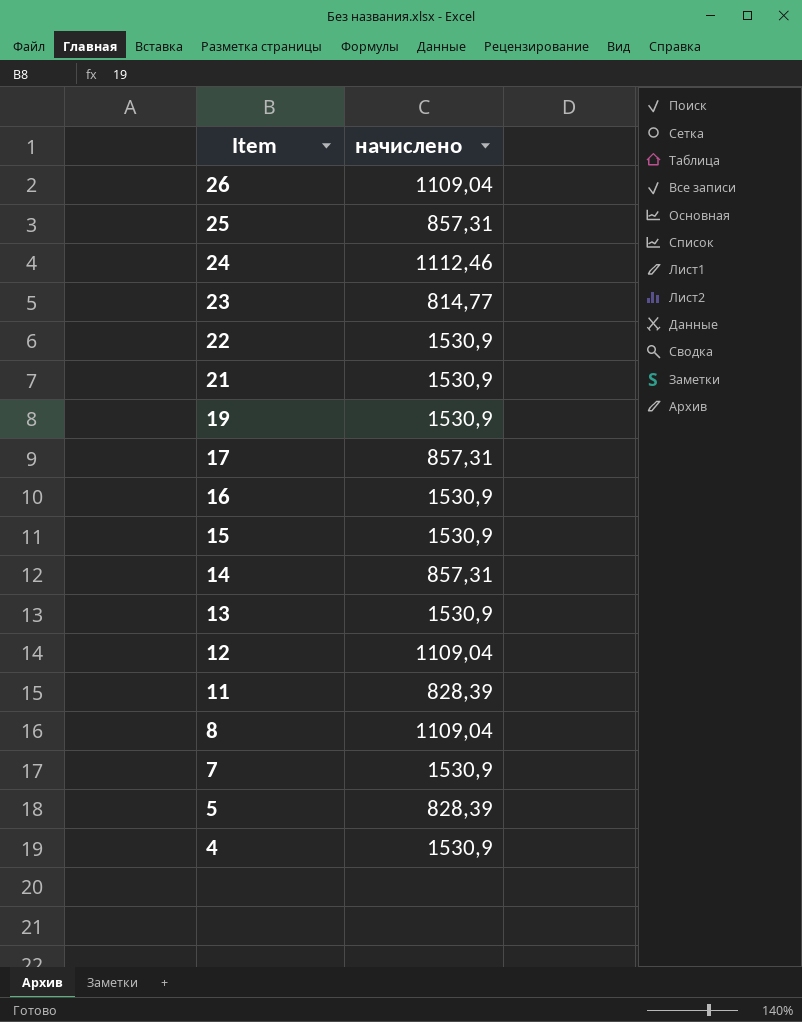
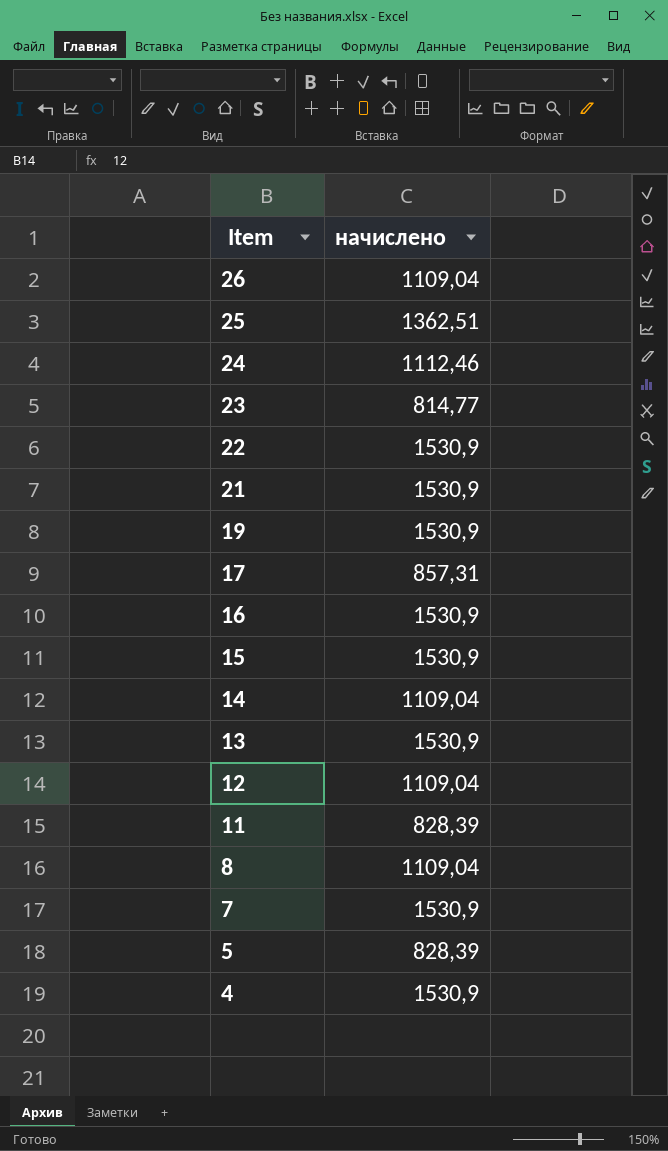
25 | начислено: 857,31 -> 1362,51
14 | начислено: 857,31 -> 1109,04

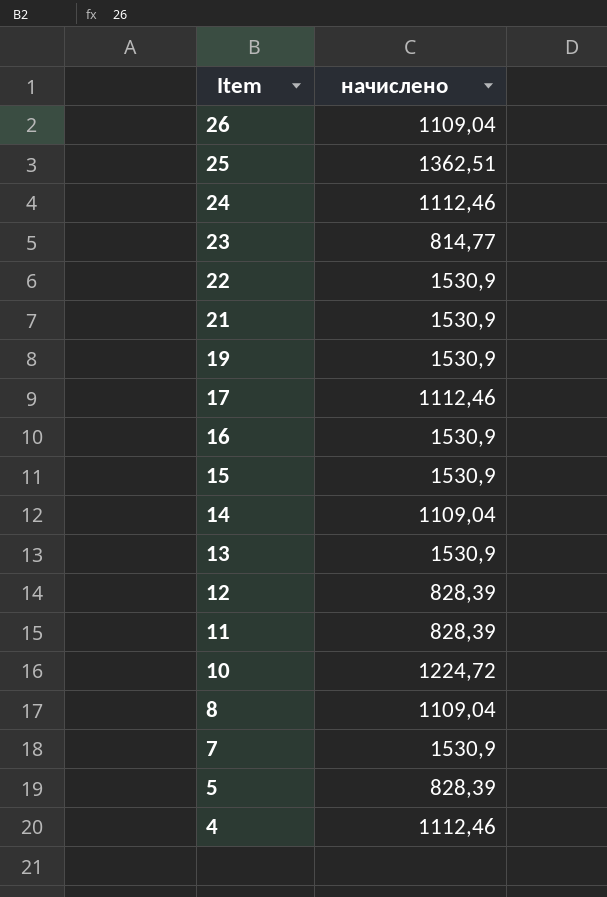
17 | начислено: 857,31 -> 1112,46
12 | начислено: 1109,04 -> 828,39
row 10: none -> 1224,72
4 | начислено: 1530,9 -> 1112,46

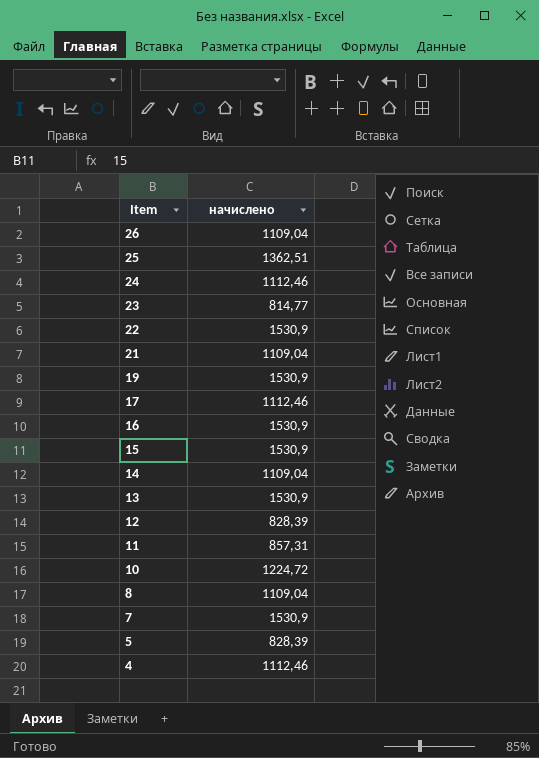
21 | начислено: 1530,9 -> 1109,04
11 | начислено: 828,39 -> 857,31

